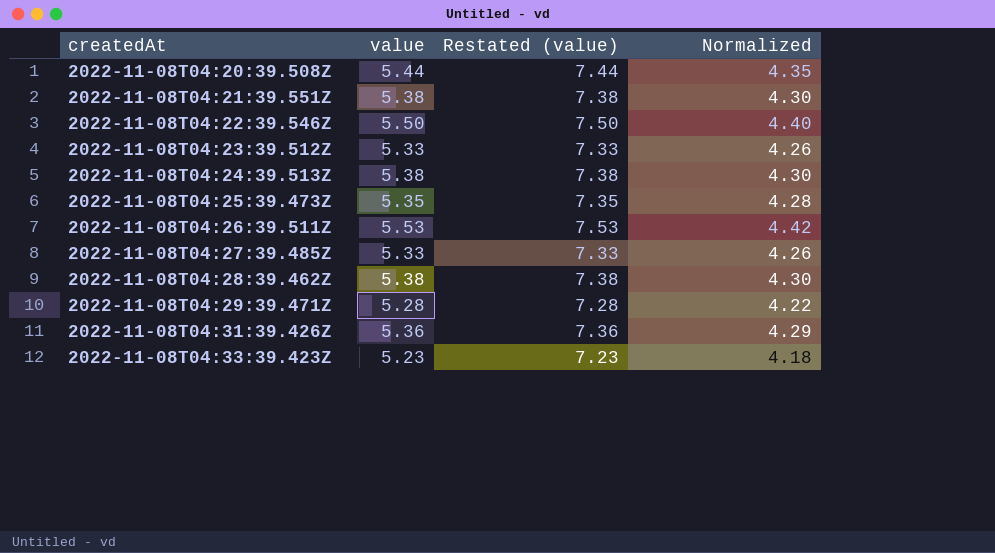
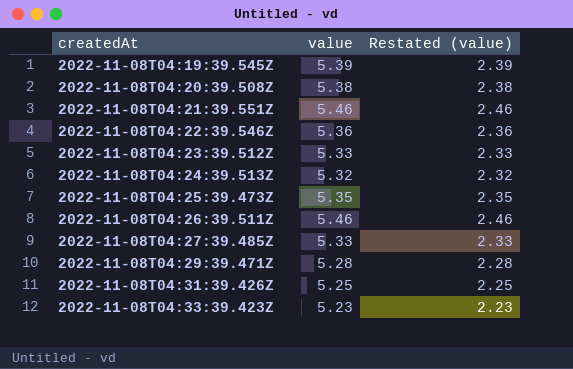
column Normalized | formula: [value] * 0.8 -> none
column Restated (value) | formula: [value] + 2 -> [value] - 3
row 2022-11-08T04:28:39.462Z: 5.38 | 7.38 | 4.30 -> none
row 2022-11-08T04:19:39.545Z: none -> 5.39 | 2.39
2022-11-08T04:20:39.508Z | value: 5.44 -> 5.38
2022-11-08T04:21:39.551Z | value: 5.38 -> 5.46
2022-11-08T04:22:39.546Z | value: 5.50 -> 5.36
2022-11-08T04:24:39.513Z | value: 5.38 -> 5.32
2022-11-08T04:26:39.511Z | value: 5.53 -> 5.46
2022-11-08T04:31:39.426Z | value: 5.36 -> 5.25

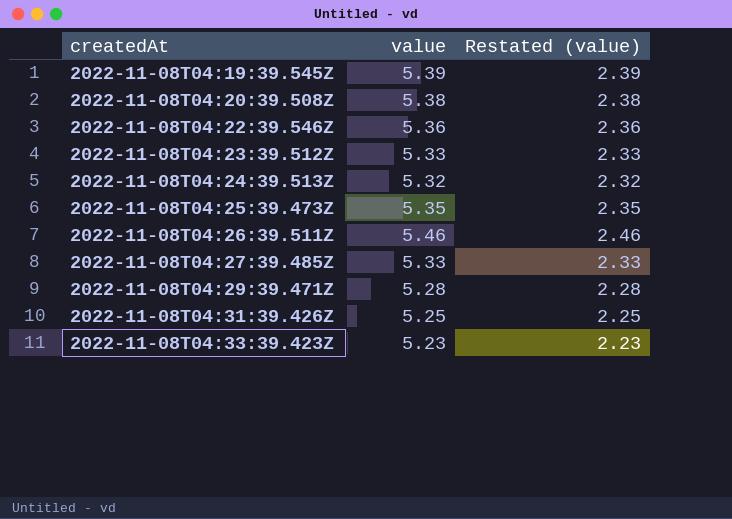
row 2022-11-08T04:21:39.551Z: 5.46 | 2.46 -> none

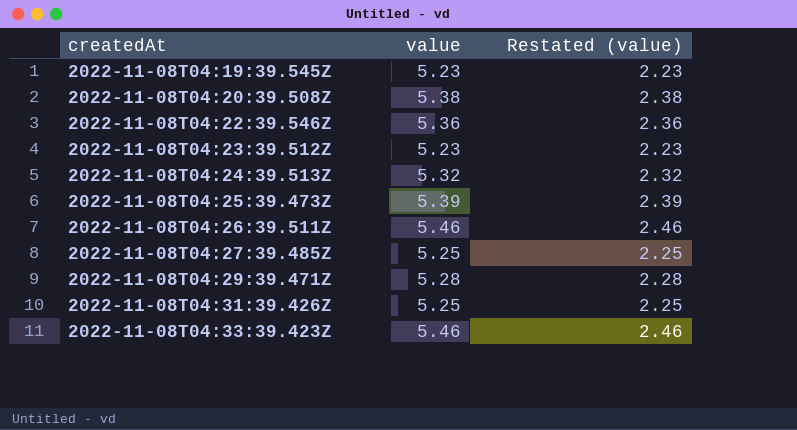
2022-11-08T04:19:39.545Z | value: 5.39 -> 5.23
2022-11-08T04:19:39.545Z | Restated (value): 2.39 -> 2.23
2022-11-08T04:23:39.512Z | value: 5.33 -> 5.23
2022-11-08T04:23:39.512Z | Restated (value): 2.33 -> 2.23
2022-11-08T04:25:39.473Z | value: 5.35 -> 5.39
2022-11-08T04:25:39.473Z | Restated (value): 2.35 -> 2.39
2022-11-08T04:27:39.485Z | value: 5.33 -> 5.25
2022-11-08T04:27:39.485Z | Restated (value): 2.33 -> 2.25
2022-11-08T04:33:39.423Z | value: 5.23 -> 5.46
2022-11-08T04:33:39.423Z | Restated (value): 2.23 -> 2.46

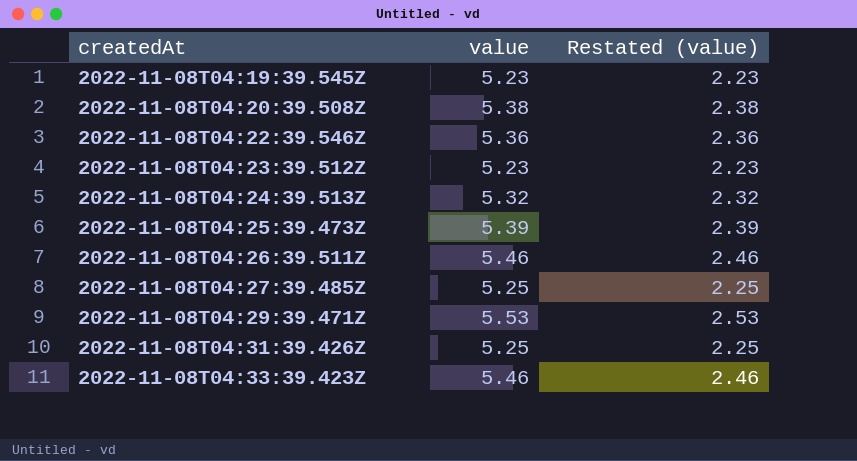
2022-11-08T04:29:39.471Z | value: 5.28 -> 5.53
2022-11-08T04:29:39.471Z | Restated (value): 2.28 -> 2.53

